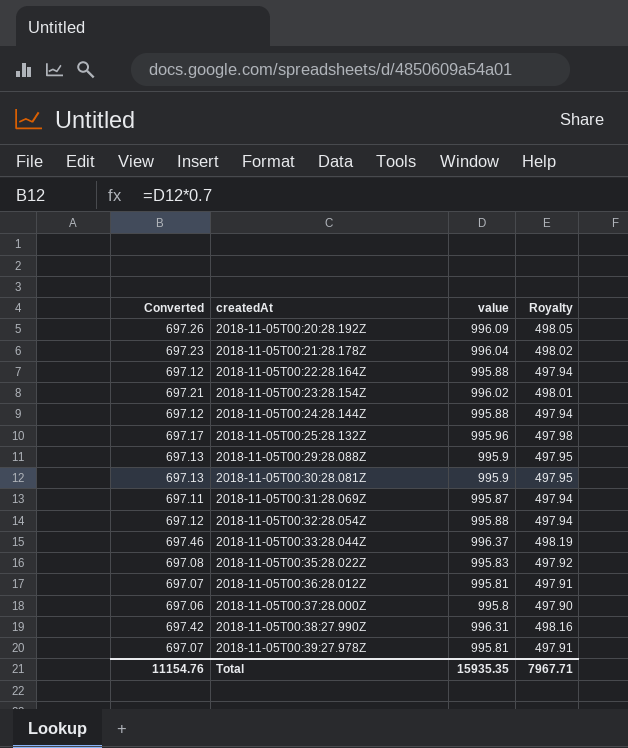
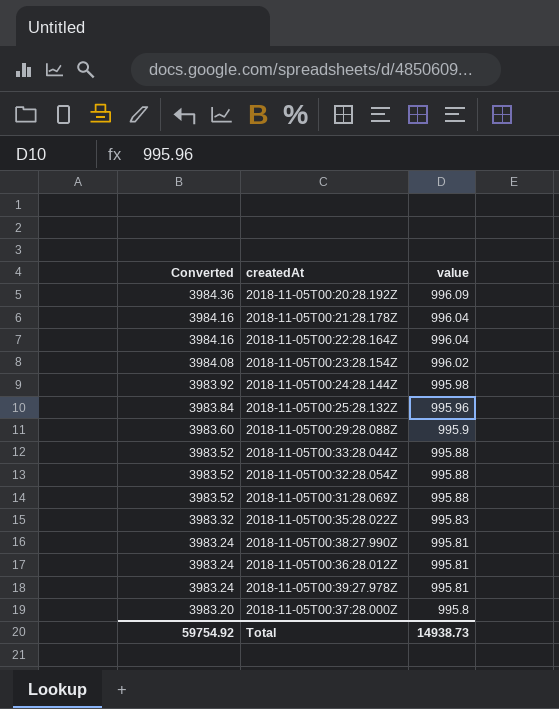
row order: createdAt ascending -> Converted descending
column Royalty | formula: [value] * 0.5 -> none
column Converted | formula: [value] * 0.7 -> [value] * 4
row 2018-11-05T00:30:28.081Z: 697.13 | 995.9 | 497.95 -> none
2018-11-05T00:22:28.164Z | value: 995.88 -> 996.04
2018-11-05T00:24:28.144Z | value: 995.88 -> 995.98
2018-11-05T00:33:28.044Z | value: 996.37 -> 995.88
2018-11-05T00:31:28.069Z | value: 995.87 -> 995.88
2018-11-05T00:38:27.990Z | value: 996.31 -> 995.81
Total | Converted: 11154.76 -> 59754.92
Total | value: 15935.35 -> 14938.73

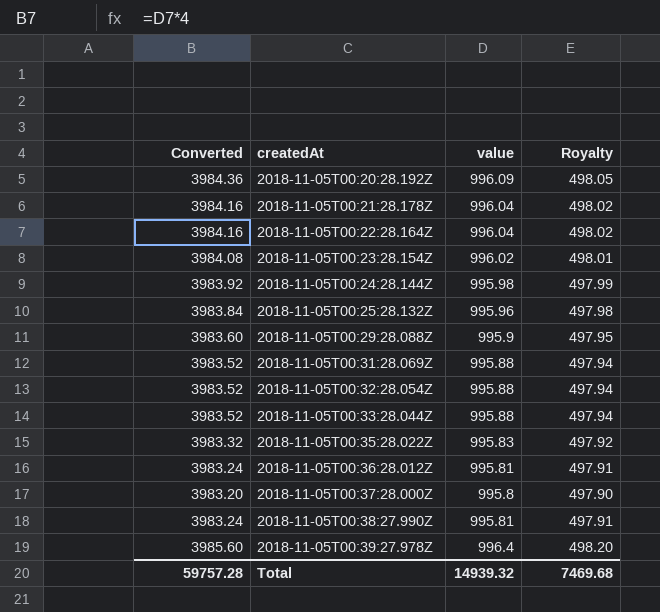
row order: Converted descending -> createdAt ascending
column Royalty | formula: none -> [value] * 0.5
2018-11-05T00:39:27.978Z | Converted: 3983.24 -> 3985.60
2018-11-05T00:39:27.978Z | value: 995.81 -> 996.4
Total | Converted: 59754.92 -> 59757.28
Total | value: 14938.73 -> 14939.32

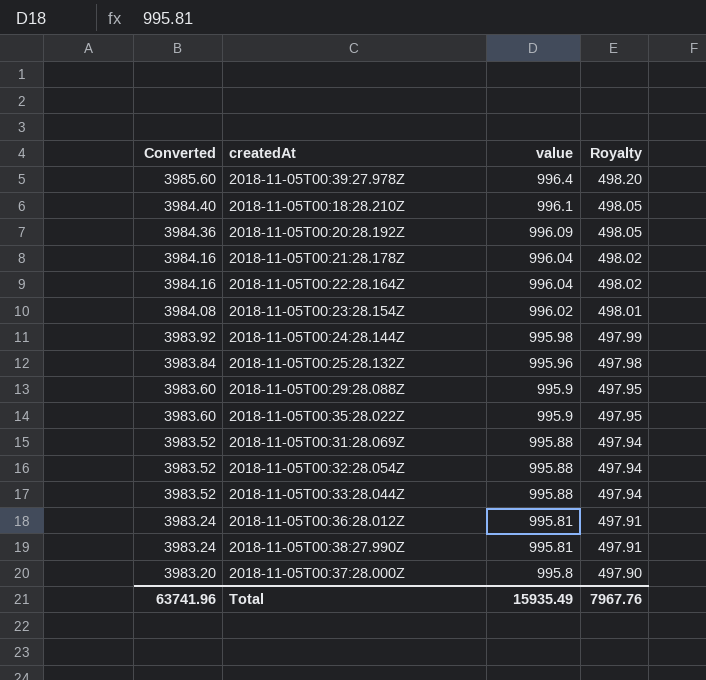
row order: createdAt ascending -> Converted descending
row 2018-11-05T00:18:28.210Z: none -> 3984.40 | 996.1 | 498.05
2018-11-05T00:35:28.022Z | Converted: 3983.32 -> 3983.60
2018-11-05T00:35:28.022Z | value: 995.83 -> 995.9
2018-11-05T00:35:28.022Z | Royalty: 497.92 -> 497.95
Total | Converted: 59757.28 -> 63741.96
Total | value: 14939.32 -> 15935.49
Total | Royalty: 7469.68 -> 7967.76

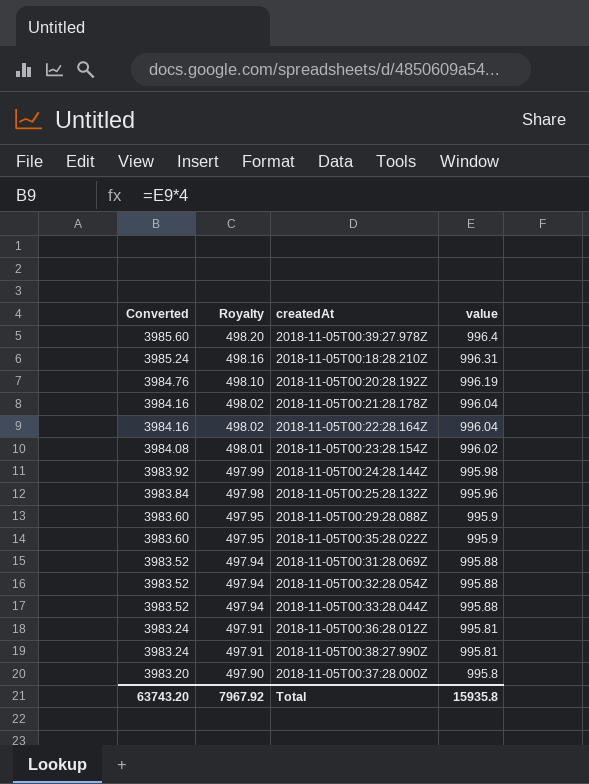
column Royalty | position: 4 -> 2
2018-11-05T00:18:28.210Z | Converted: 3984.40 -> 3985.24
2018-11-05T00:18:28.210Z | Royalty: 498.05 -> 498.16
2018-11-05T00:18:28.210Z | value: 996.1 -> 996.31
2018-11-05T00:20:28.192Z | Converted: 3984.36 -> 3984.76
2018-11-05T00:20:28.192Z | Royalty: 498.05 -> 498.10
2018-11-05T00:20:28.192Z | value: 996.09 -> 996.19
Total | Converted: 63741.96 -> 63743.20
Total | Royalty: 7967.76 -> 7967.92
Total | value: 15935.49 -> 15935.8

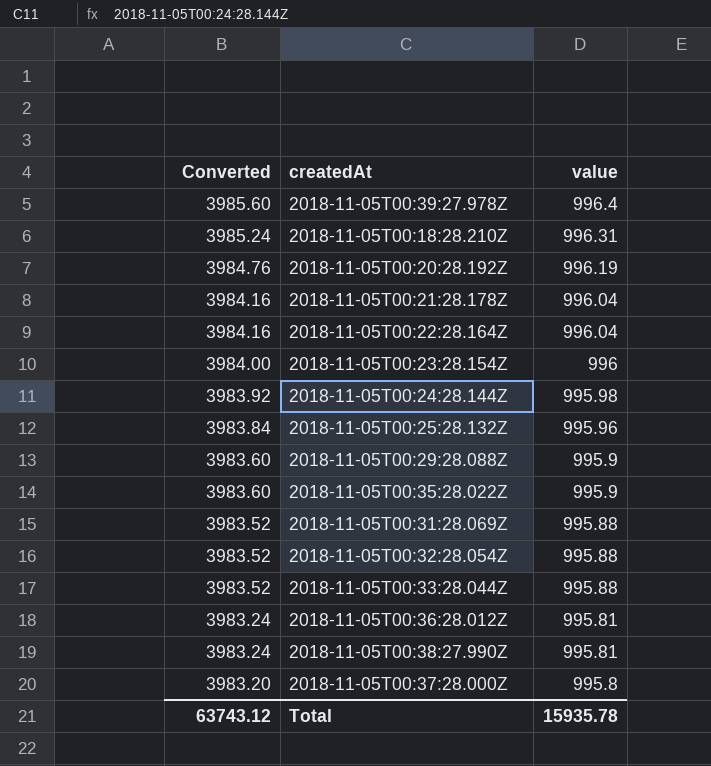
column Royalty | formula: [value] * 0.5 -> none
2018-11-05T00:23:28.154Z | Converted: 3984.08 -> 3984.00
2018-11-05T00:23:28.154Z | value: 996.02 -> 996
Total | Converted: 63743.20 -> 63743.12
Total | value: 15935.8 -> 15935.78

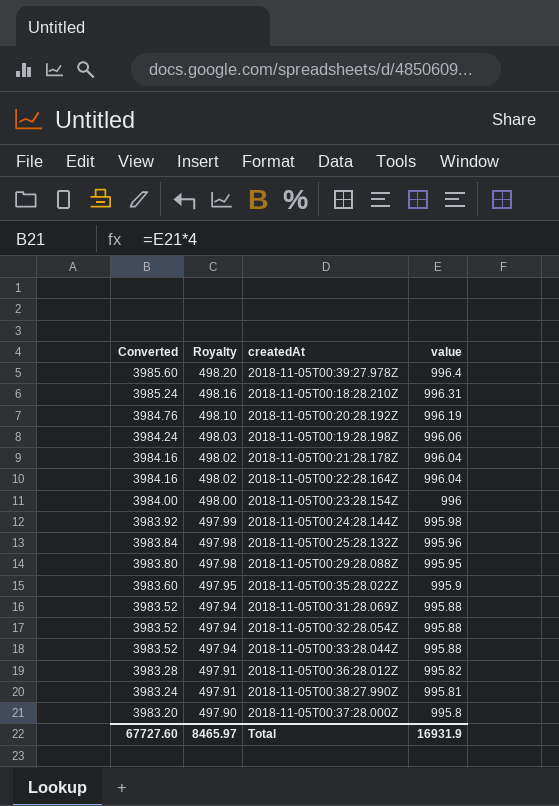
column Royalty | formula: none -> [value] * 0.5
row 2018-11-05T00:19:28.198Z: none -> 3984.24 | 498.03 | 996.06
2018-11-05T00:29:28.088Z | Converted: 3983.60 -> 3983.80
2018-11-05T00:29:28.088Z | value: 995.9 -> 995.95
2018-11-05T00:36:28.012Z | Converted: 3983.24 -> 3983.28
2018-11-05T00:36:28.012Z | value: 995.81 -> 995.82
Total | Converted: 63743.12 -> 67727.60
Total | value: 15935.78 -> 16931.9

